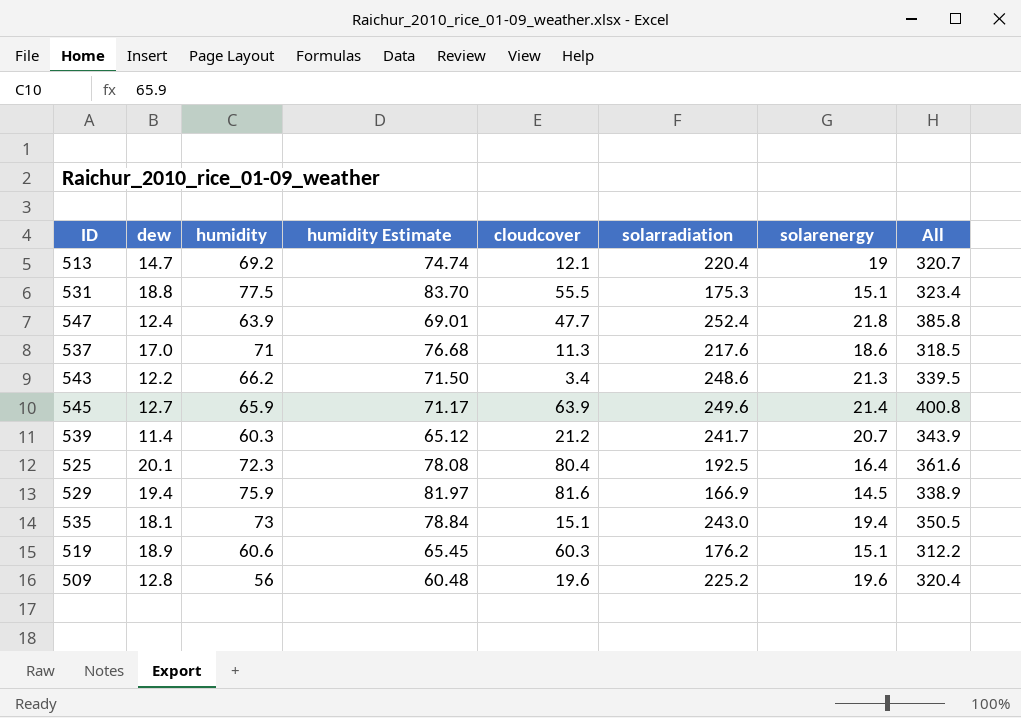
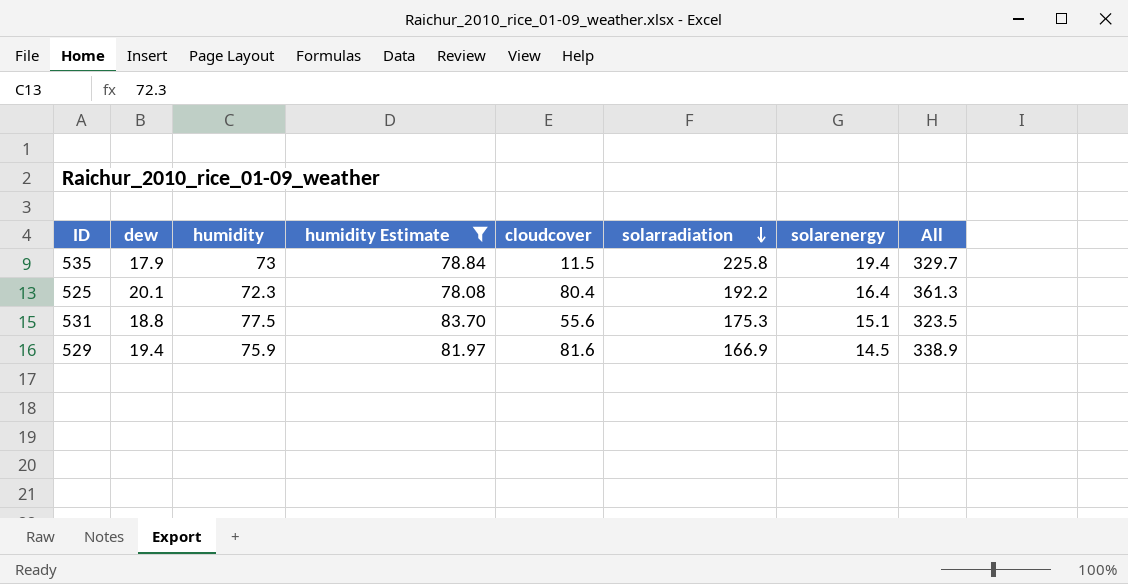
filter: none -> humidity Estimate >= 78.08
row order: none -> solarradiation descending
535 | dew: 18.1 -> 17.9
535 | cloudcover: 15.1 -> 11.5
535 | solarradiation: 243.0 -> 225.8
535 | All: 350.5 -> 329.7
525 | solarradiation: 192.5 -> 192.2
525 | All: 361.6 -> 361.3
531 | cloudcover: 55.5 -> 55.6
531 | All: 323.4 -> 323.5

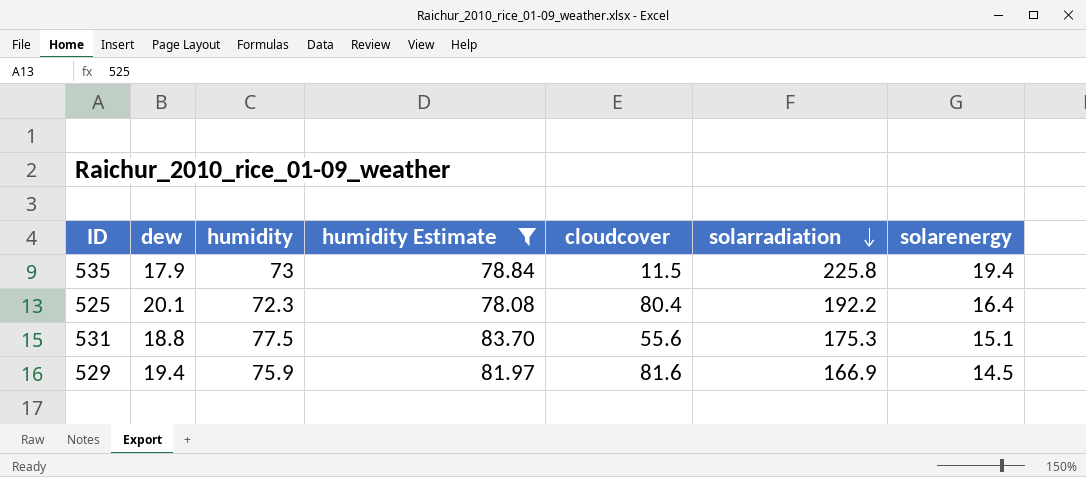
column All | formula: [humidity] + [cloudcover] + [solarradiation] + [solarenergy] -> none

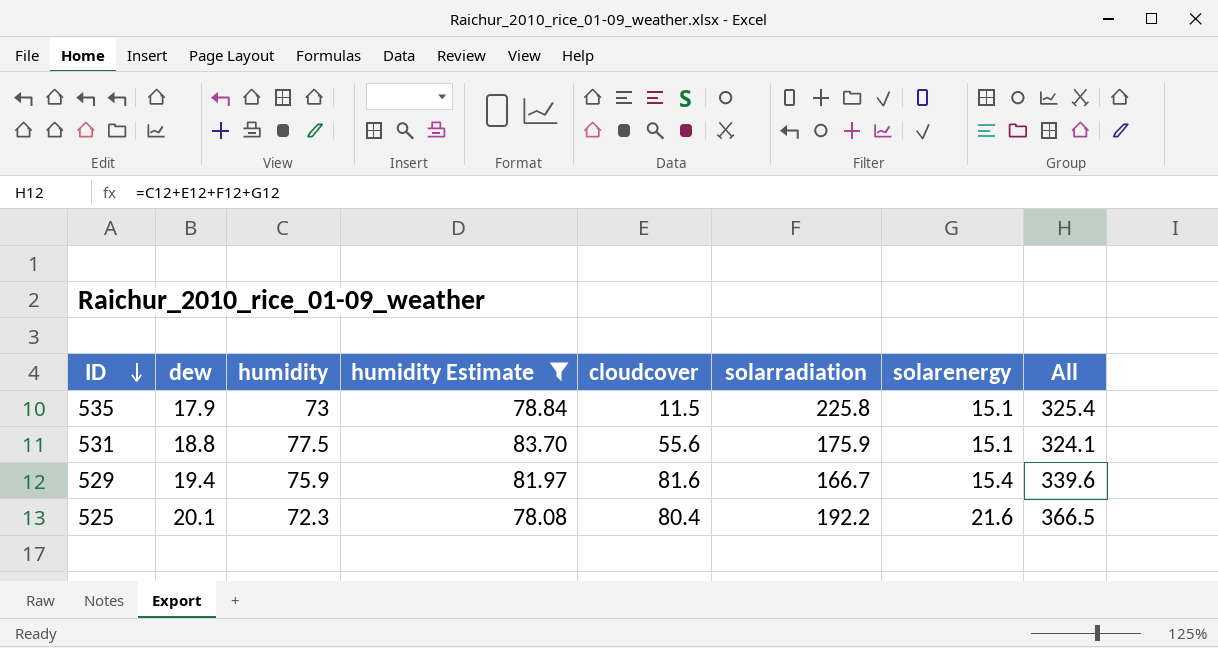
row order: solarradiation descending -> ID descending
column All | formula: none -> [humidity] + [cloudcover] + [solarradiation] + [solarenergy]
535 | solarenergy: 19.4 -> 15.1
531 | solarradiation: 175.3 -> 175.9
529 | solarradiation: 166.9 -> 166.7
529 | solarenergy: 14.5 -> 15.4
525 | solarenergy: 16.4 -> 21.6

